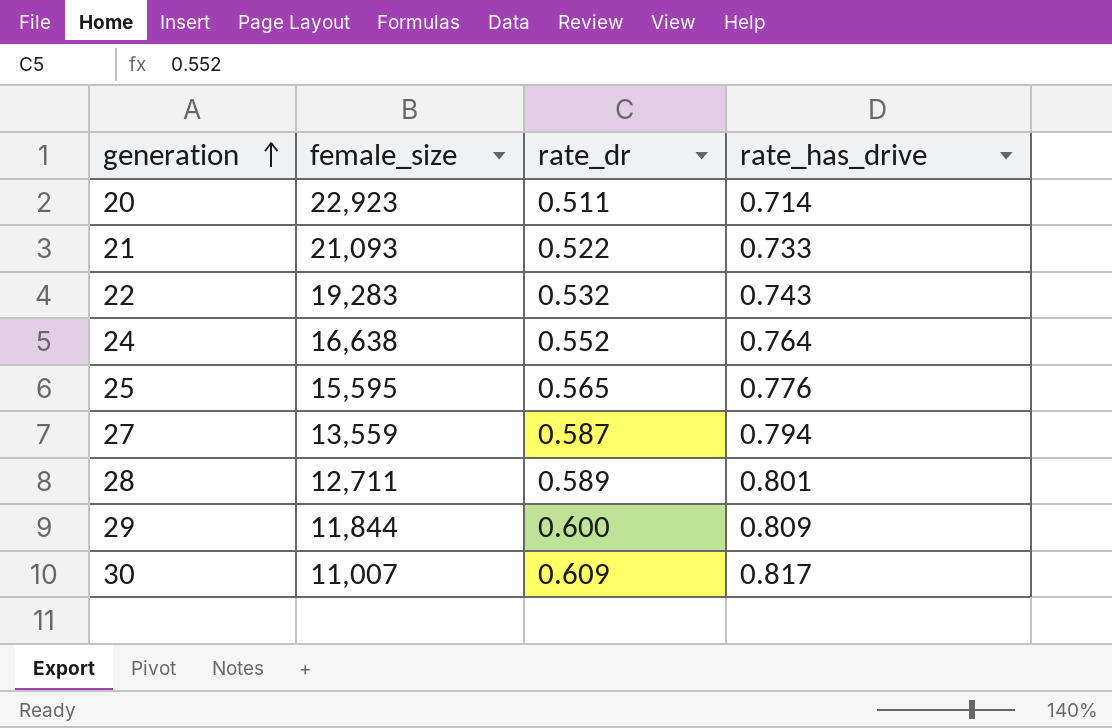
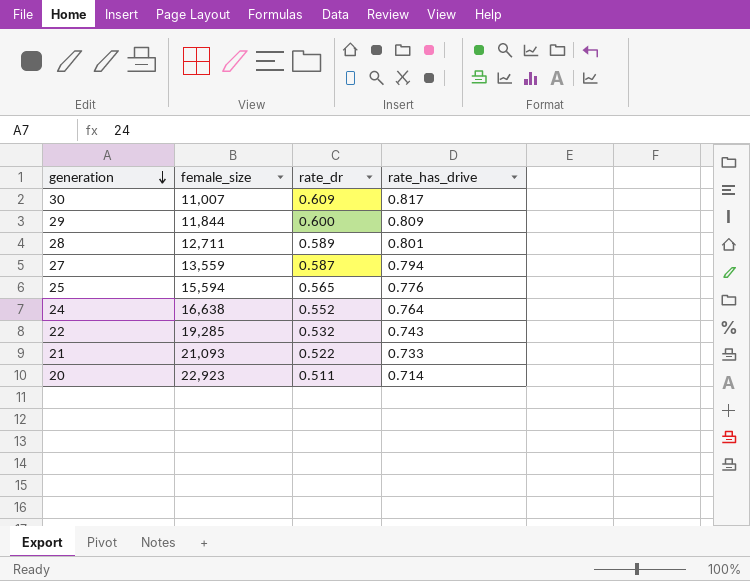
row order: generation ascending -> generation descending
25 | female_size: 15,595 -> 15,594
22 | female_size: 19,283 -> 19,285

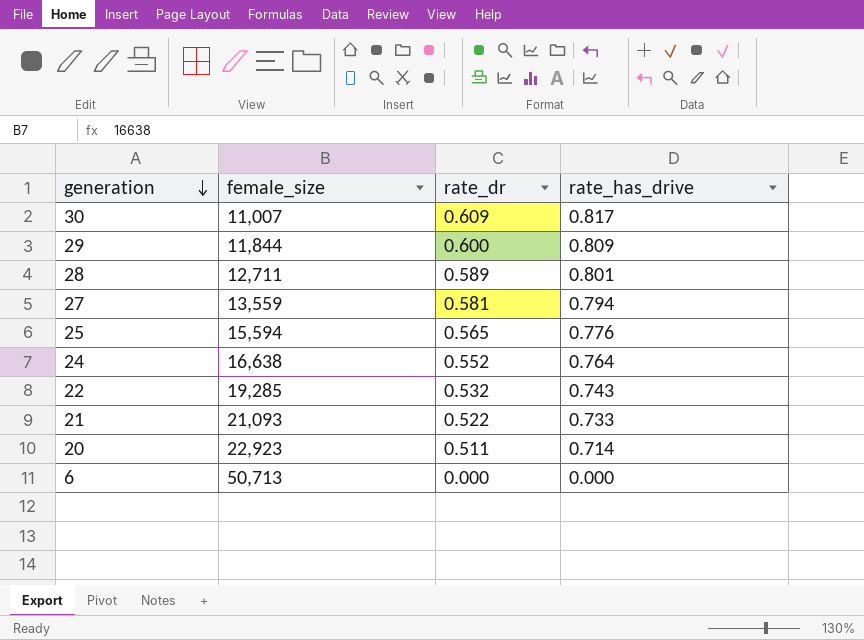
27 | rate_dr: 0.587 -> 0.581
row 6: none -> 50,713 | 0.000 | 0.000

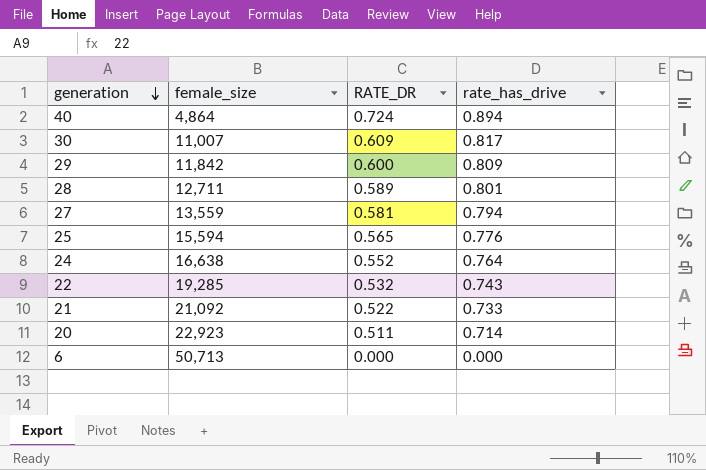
column name: rate_dr -> RATE_DR
row 40: none -> 4,864 | 0.724 | 0.894
29 | female_size: 11,844 -> 11,842
21 | female_size: 21,093 -> 21,092

